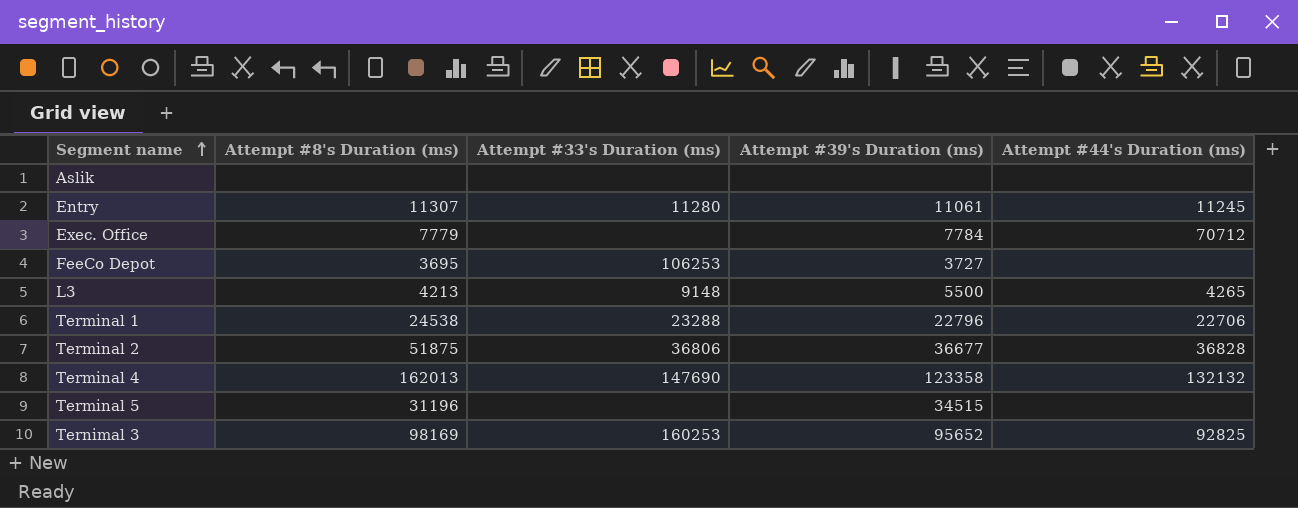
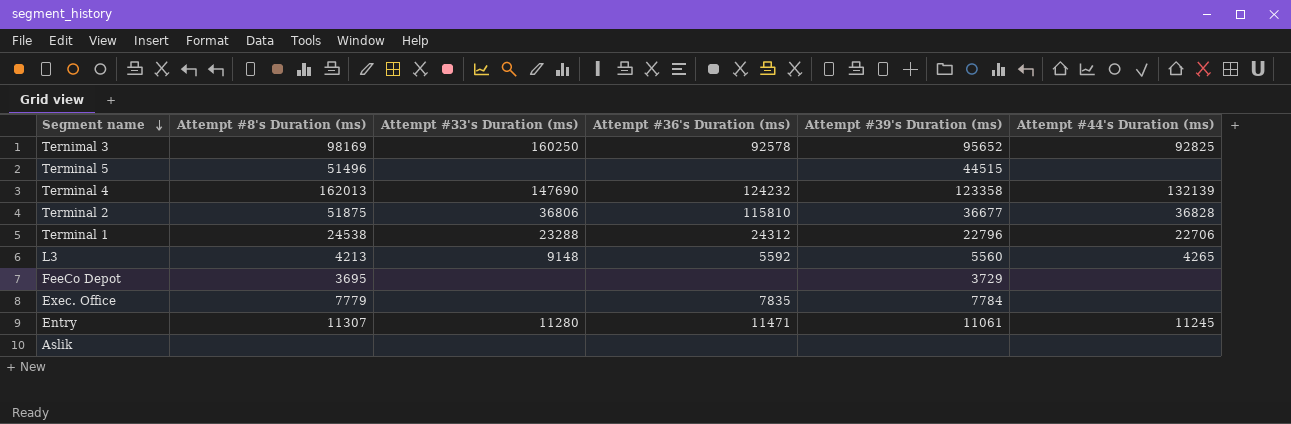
row order: Segment name ascending -> Segment name descending
column Attempt #36's Duration (ms) | position: none -> 4
Ternimal 3 | Attempt #33's Duration (ms): 160253 -> 160250
Terminal 5 | Attempt #8's Duration (ms): 31196 -> 51496
Terminal 5 | Attempt #39's Duration (ms): 34515 -> 44515
Terminal 4 | Attempt #44's Duration (ms): 132132 -> 132139
L3 | Attempt #39's Duration (ms): 5500 -> 5560
FeeCo Depot | Attempt #33's Duration (ms): 106253 -> none
FeeCo Depot | Attempt #39's Duration (ms): 3727 -> 3729
Exec. Office | Attempt #44's Duration (ms): 70712 -> none

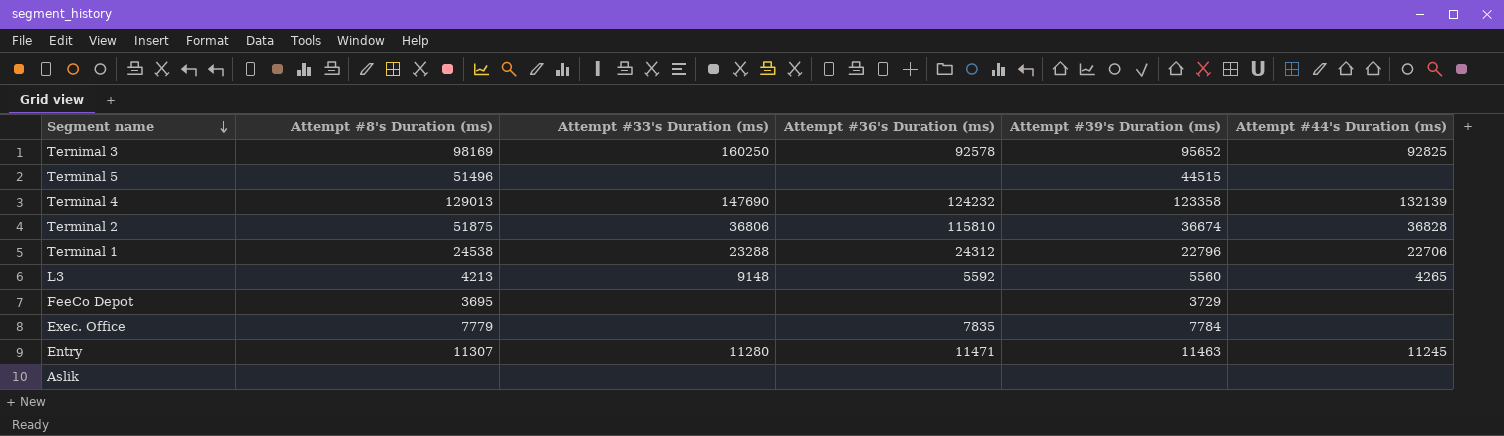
Terminal 4 | Attempt #8's Duration (ms): 162013 -> 129013
Terminal 2 | Attempt #39's Duration (ms): 36677 -> 36674
Entry | Attempt #39's Duration (ms): 11061 -> 11463

